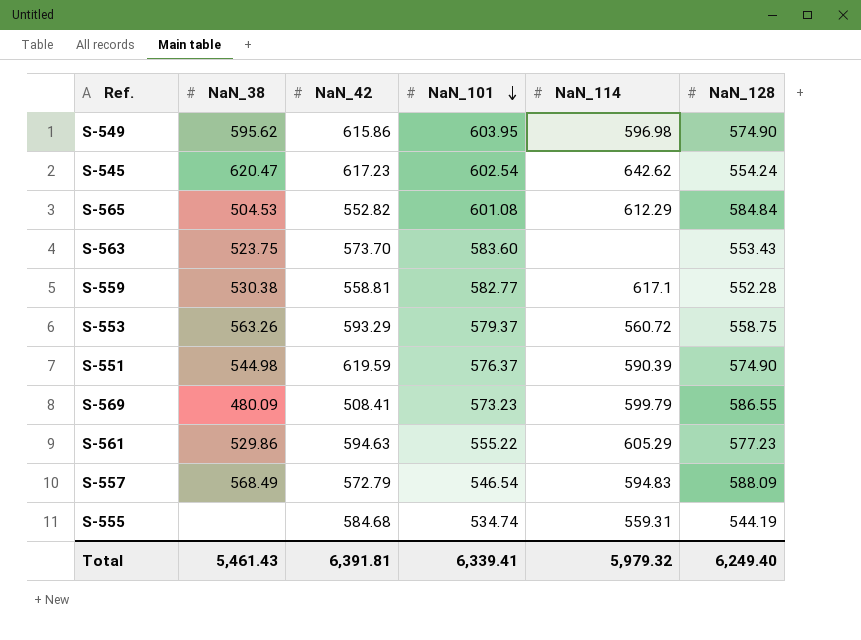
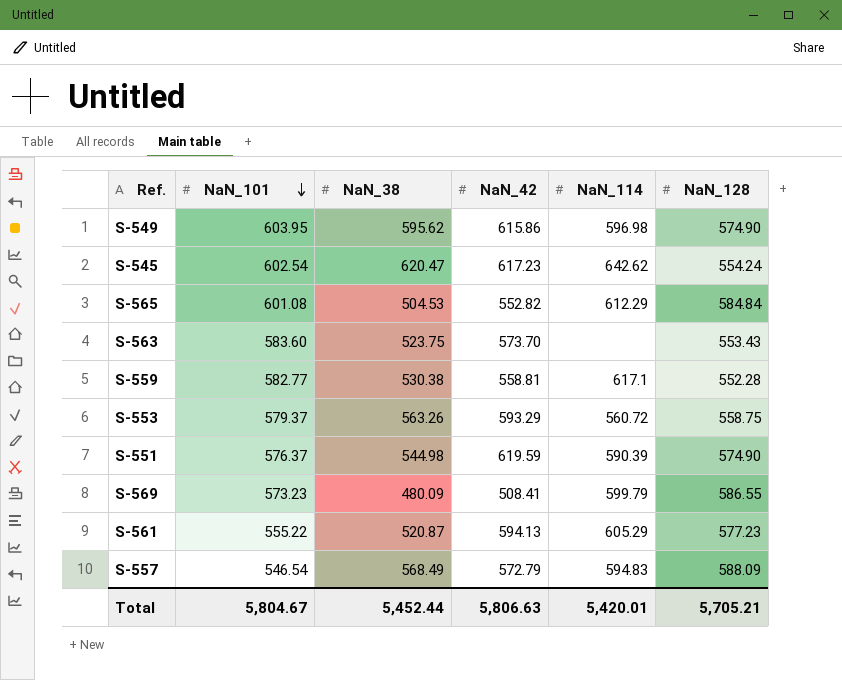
column NaN_101 | position: 4 -> 2
row S-555: none | 584.68 | 534.74 | 559.31 | 544.19 -> none
S-561 | NaN_38: 529.86 -> 520.87
S-561 | NaN_42: 594.63 -> 594.13
Total | NaN_101: 6,339.41 -> 5,804.67
Total | NaN_38: 5,461.43 -> 5,452.44
Total | NaN_42: 6,391.81 -> 5,806.63
Total | NaN_114: 5,979.32 -> 5,420.01
Total | NaN_128: 6,249.40 -> 5,705.21

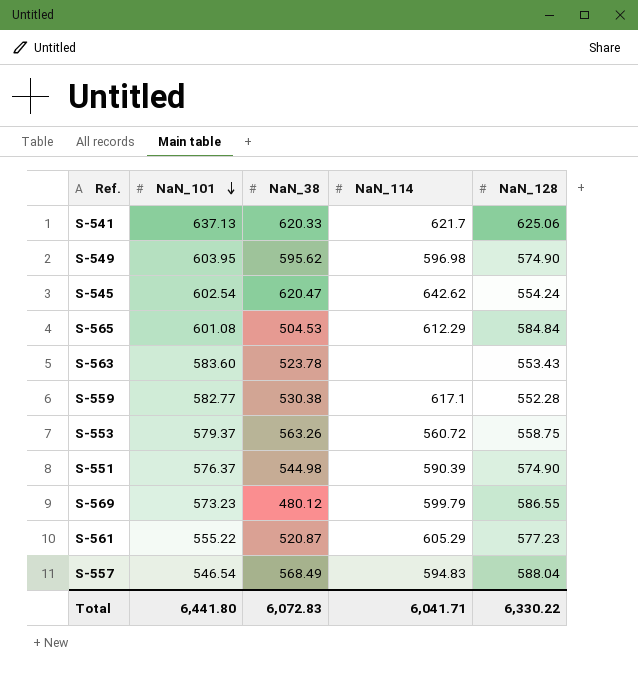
column NaN_42 | position: 4 -> none
row S-541: none -> 637.13 | 620.33 | 621.7 | 625.06
S-563 | NaN_38: 523.75 -> 523.78
S-569 | NaN_38: 480.09 -> 480.12
S-557 | NaN_128: 588.09 -> 588.04
Total | NaN_101: 5,804.67 -> 6,441.80
Total | NaN_38: 5,452.44 -> 6,072.83
Total | NaN_114: 5,420.01 -> 6,041.71
Total | NaN_128: 5,705.21 -> 6,330.22

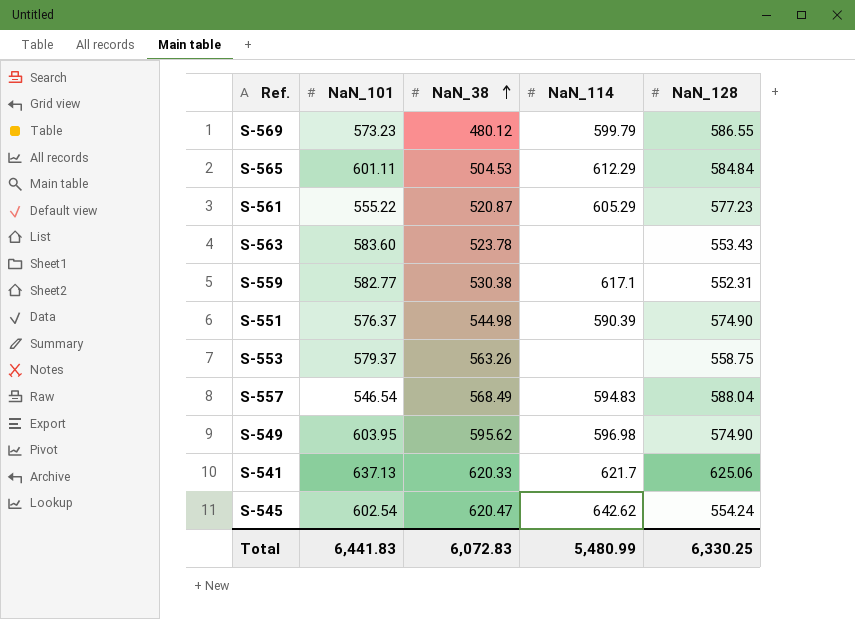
row order: NaN_101 descending -> NaN_38 ascending
S-565 | NaN_101: 601.08 -> 601.11
S-559 | NaN_128: 552.28 -> 552.31
S-553 | NaN_114: 560.72 -> none
Total | NaN_101: 6,441.80 -> 6,441.83
Total | NaN_114: 6,041.71 -> 5,480.99
Total | NaN_128: 6,330.22 -> 6,330.25

